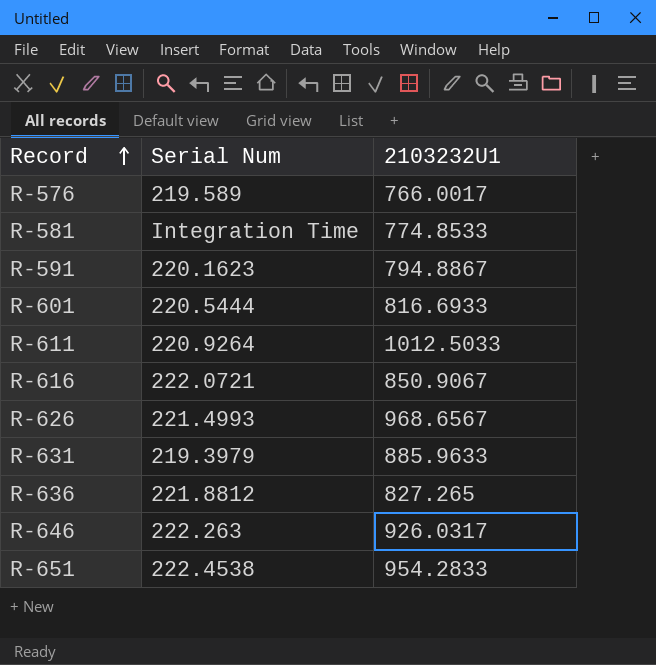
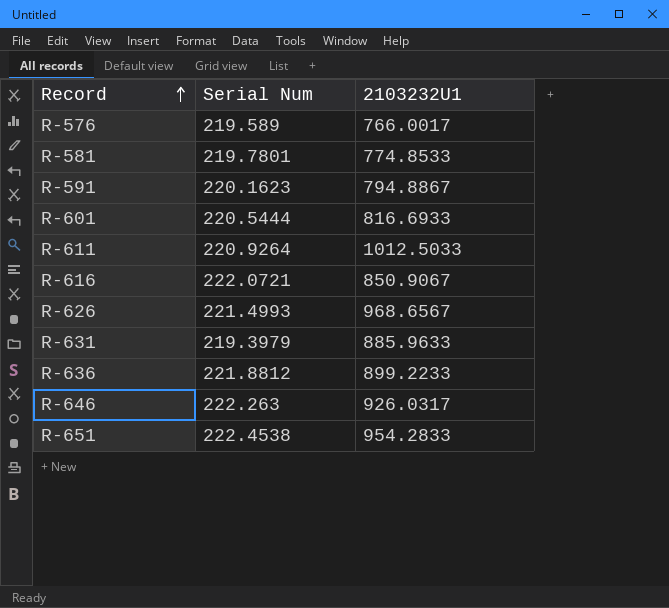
R-581 | Serial Num: Integration Time -> 219.7801
R-636 | 2103232U1: 827.265 -> 899.2233

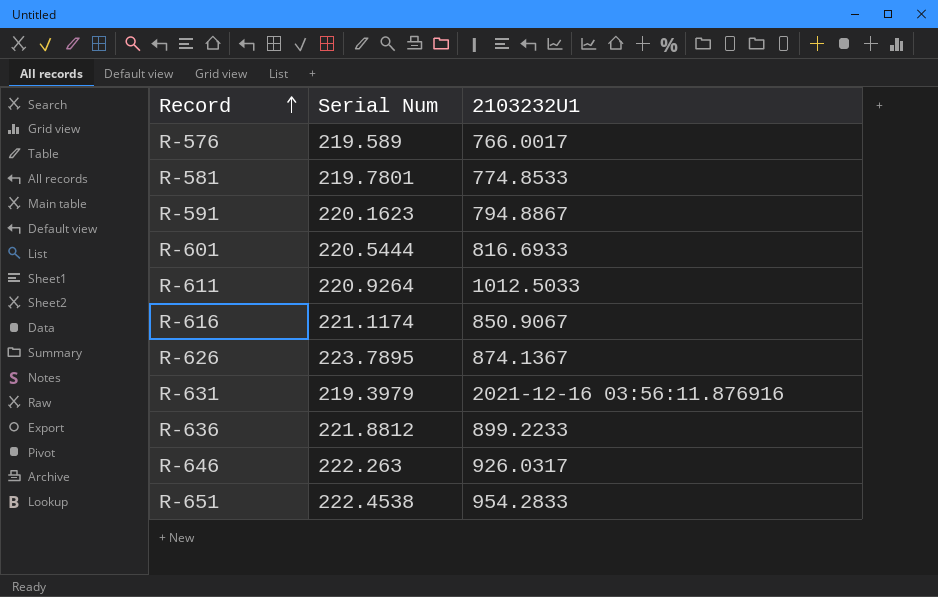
R-616 | Serial Num: 222.0721 -> 221.1174
R-626 | Serial Num: 221.4993 -> 223.7895
R-626 | 2103232U1: 968.6567 -> 874.1367
R-631 | 2103232U1: 885.9633 -> 2021-12-16 03:56:11.876916

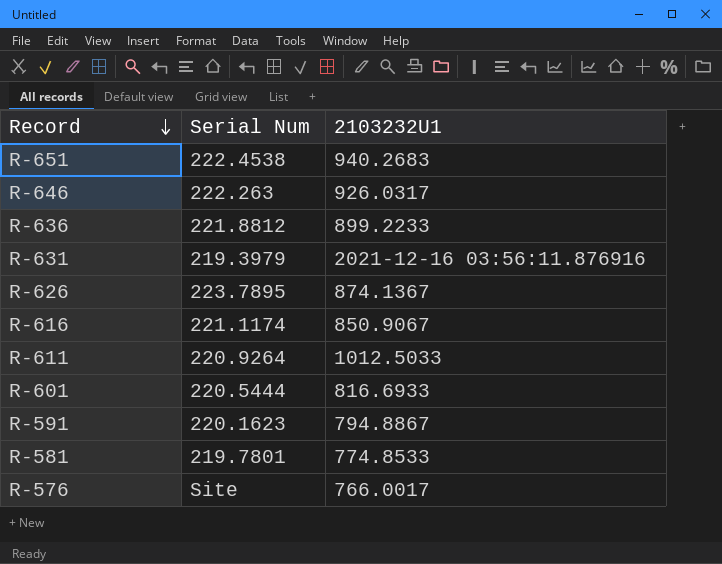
row order: Record ascending -> Record descending
R-651 | 2103232U1: 954.2833 -> 940.2683
R-576 | Serial Num: 219.589 -> Site

